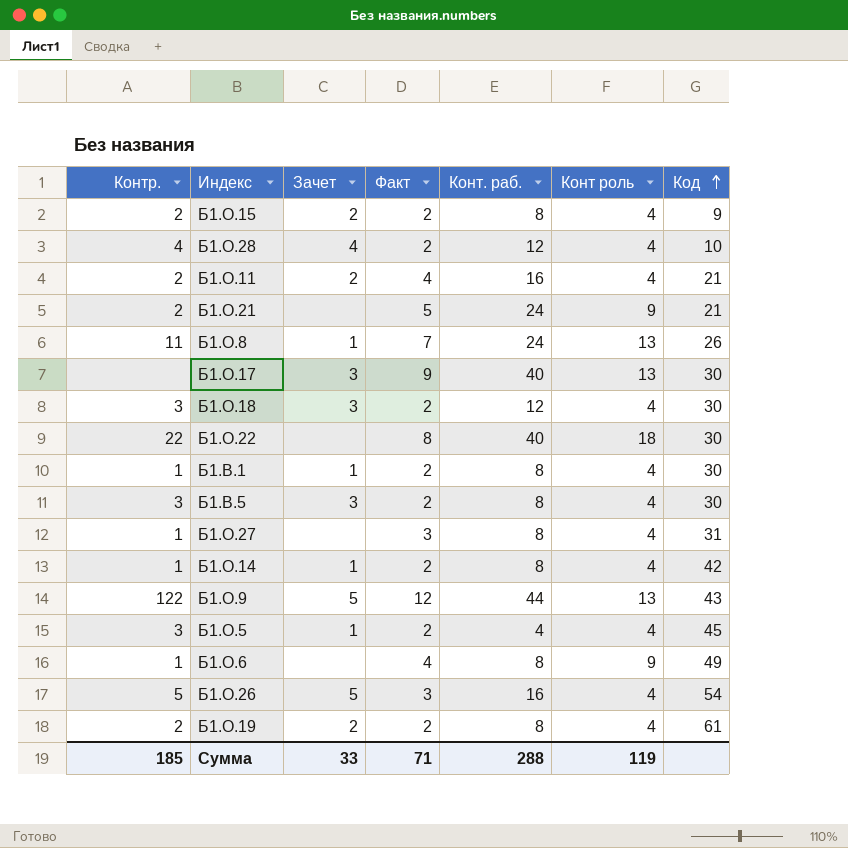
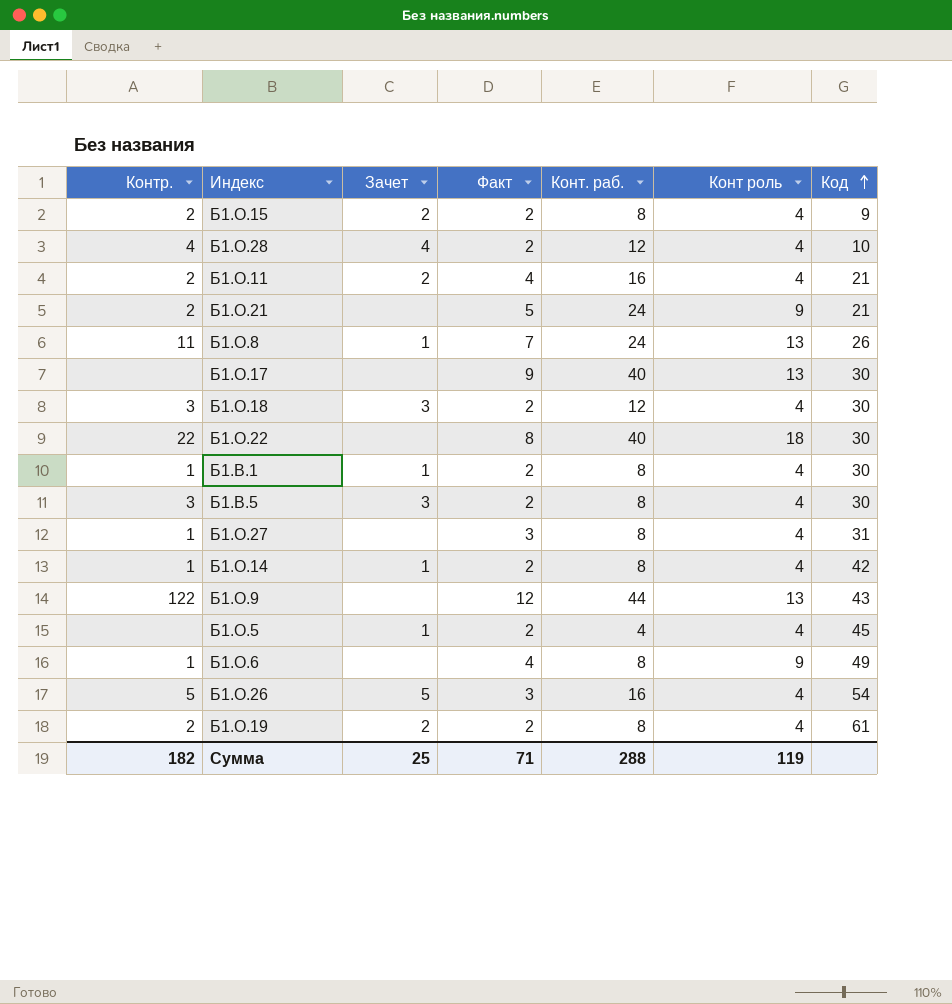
Б1.О.17 | Зачет: 3 -> none
Б1.О.9 | Зачет: 5 -> none
Б1.О.5 | Контр.: 3 -> none
Сумма | Контр.: 185 -> 182
Сумма | Зачет: 33 -> 25

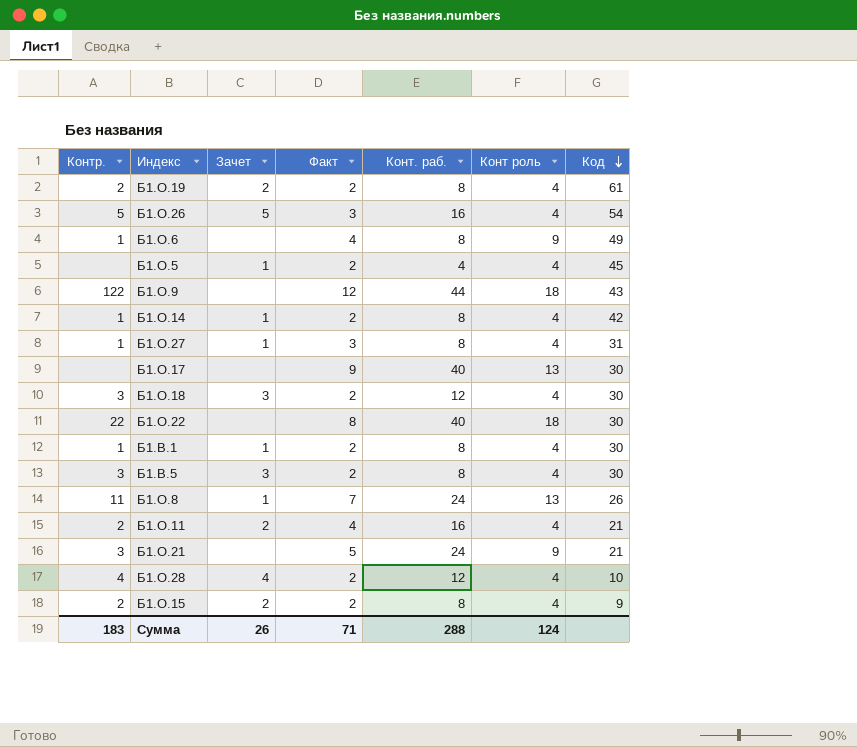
row order: Код ascending -> Код descending
Б1.О.9 | Конт роль: 13 -> 18
Б1.О.27 | Зачет: none -> 1
Б1.О.21 | Контр.: 2 -> 3
Сумма | Контр.: 182 -> 183
Сумма | Зачет: 25 -> 26
Сумма | Конт роль: 119 -> 124

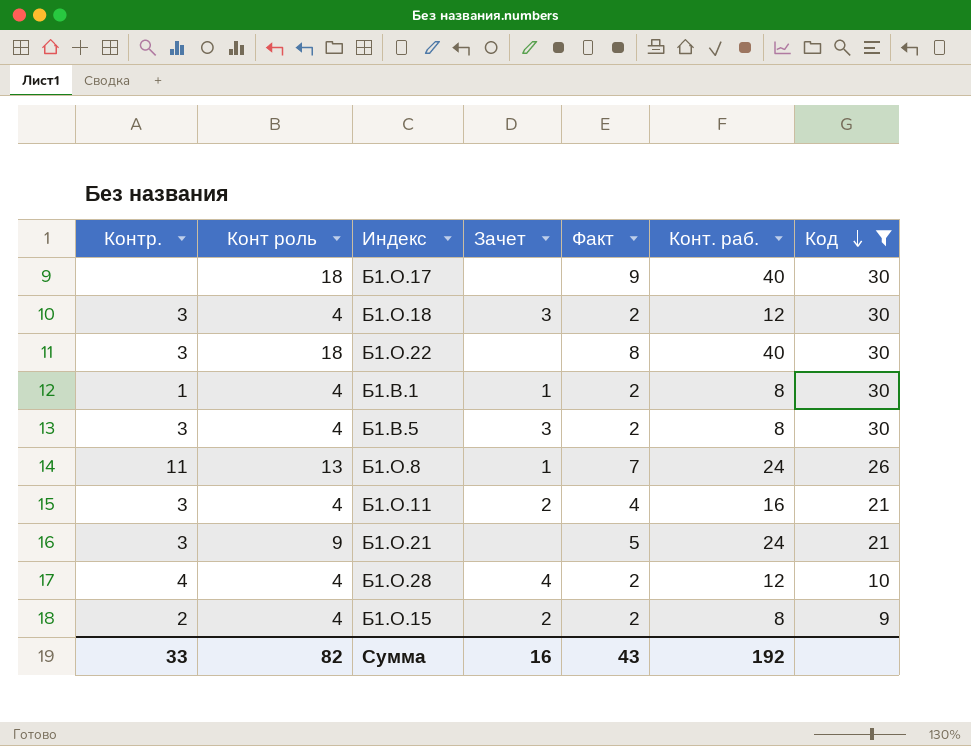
filter: none -> Код <= 30
column Конт роль | position: 6 -> 2
Б1.О.17 | Конт роль: 13 -> 18
Б1.О.22 | Контр.: 22 -> 3
Б1.О.11 | Контр.: 2 -> 3
Сумма | Контр.: 183 -> 33
Сумма | Конт роль: 124 -> 82
Сумма | Зачет: 26 -> 16
Сумма | Факт: 71 -> 43
Сумма | Конт. раб.: 288 -> 192

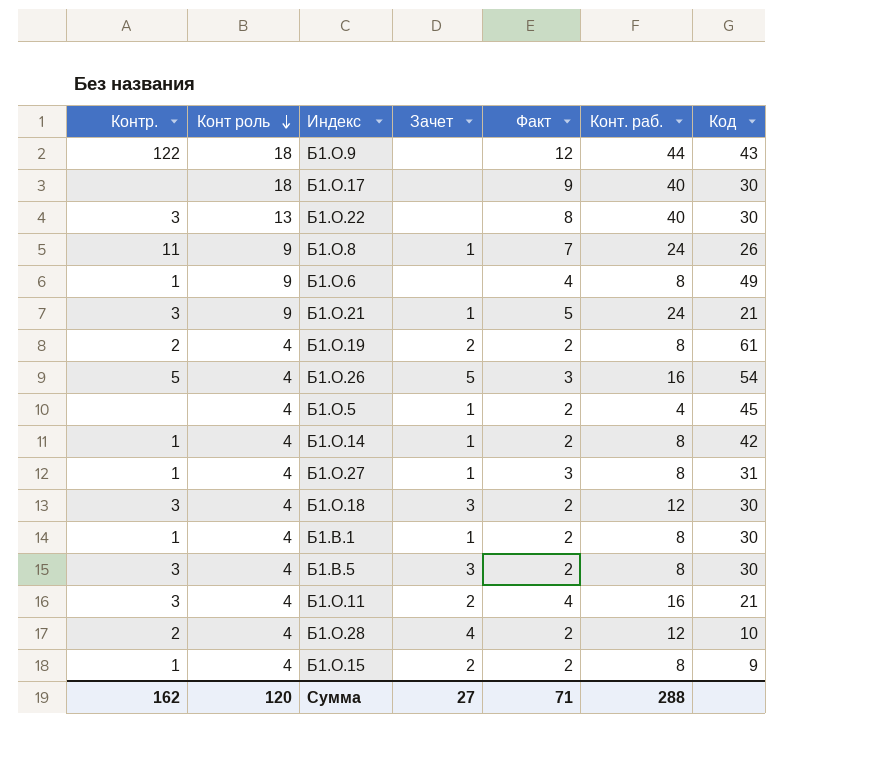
filter: Код <= 30 -> none
row order: Код descending -> Конт роль descending
Б1.О.22 | Конт роль: 18 -> 13
Б1.О.8 | Конт роль: 13 -> 9
Б1.О.21 | Зачет: none -> 1
Б1.О.28 | Контр.: 4 -> 2
Б1.О.15 | Контр.: 2 -> 1
Сумма | Контр.: 33 -> 162
Сумма | Конт роль: 82 -> 120
Сумма | Зачет: 16 -> 27
Сумма | Факт: 43 -> 71
Сумма | Конт. раб.: 192 -> 288

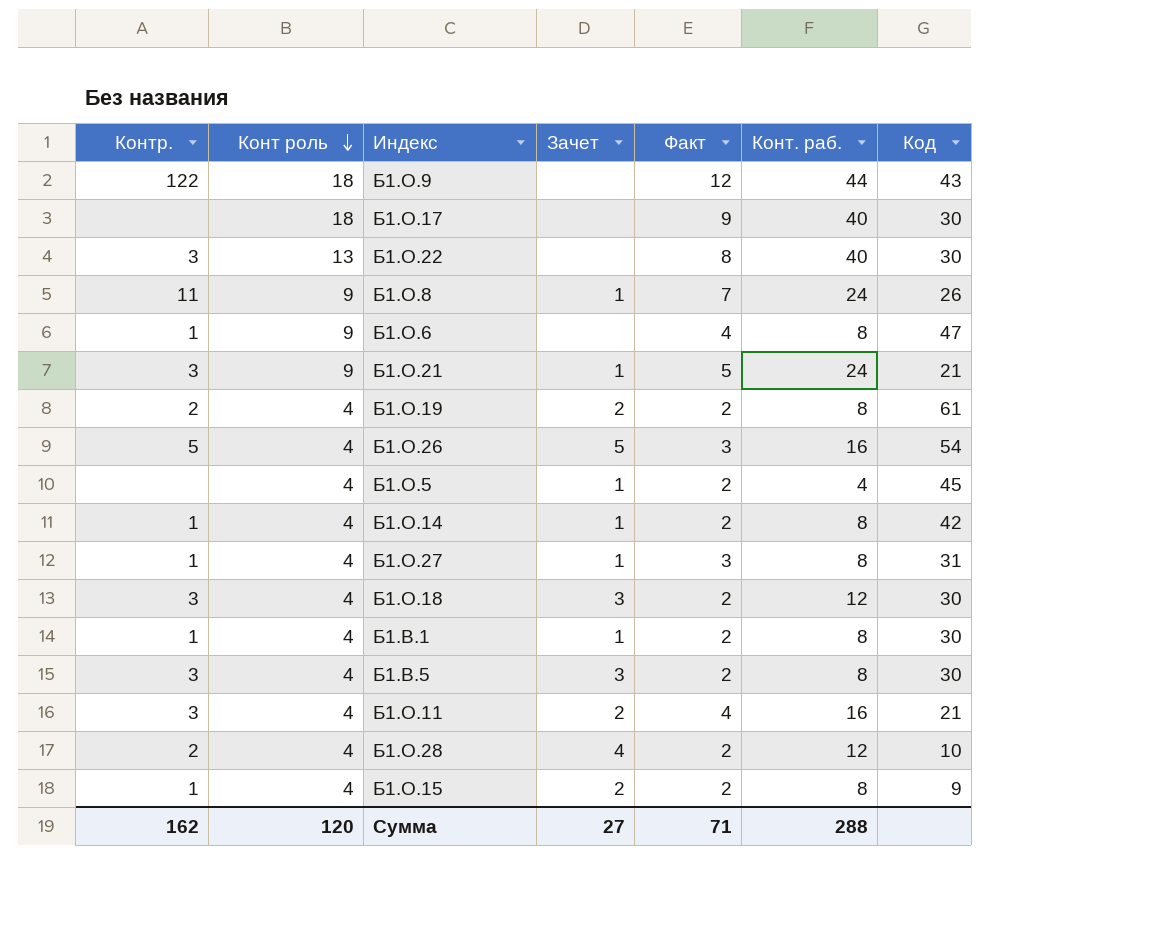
Б1.О.6 | Код: 49 -> 47

